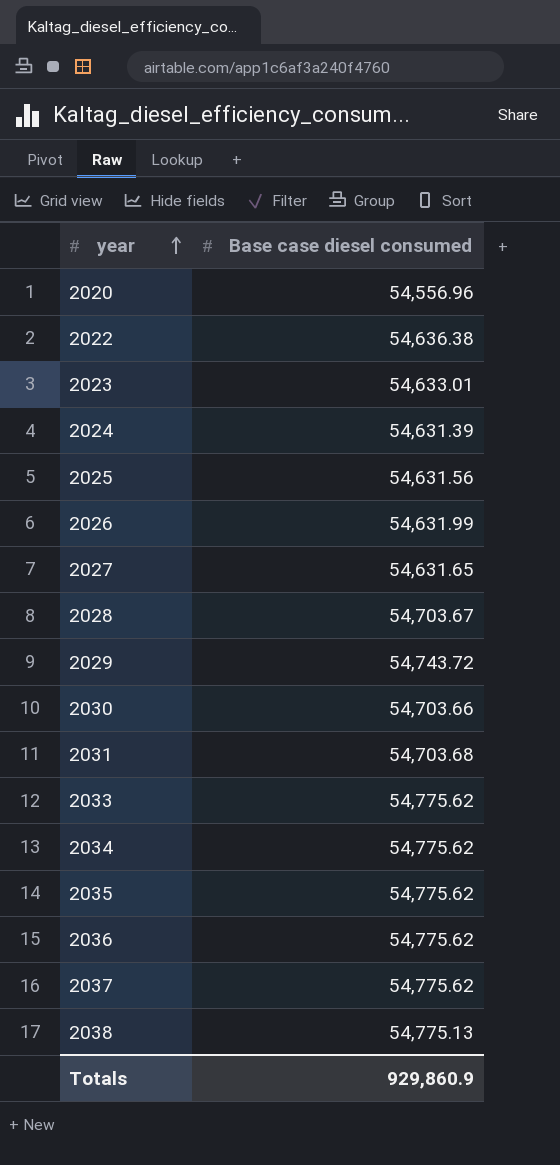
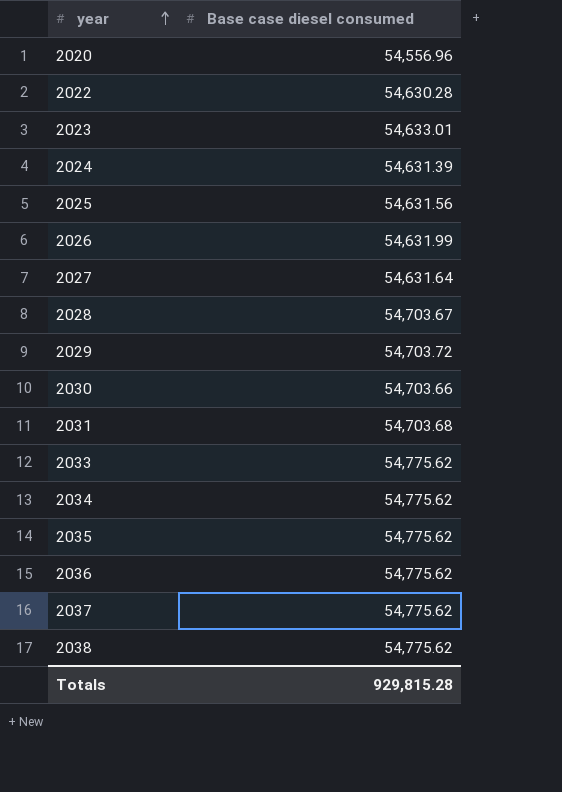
2022 | Base case diesel consumed: 54,636.38 -> 54,630.28
2027 | Base case diesel consumed: 54,631.65 -> 54,631.64
2029 | Base case diesel consumed: 54,743.72 -> 54,703.72
2038 | Base case diesel consumed: 54,775.13 -> 54,775.62
Totals | Base case diesel consumed: 929,860.9 -> 929,815.28

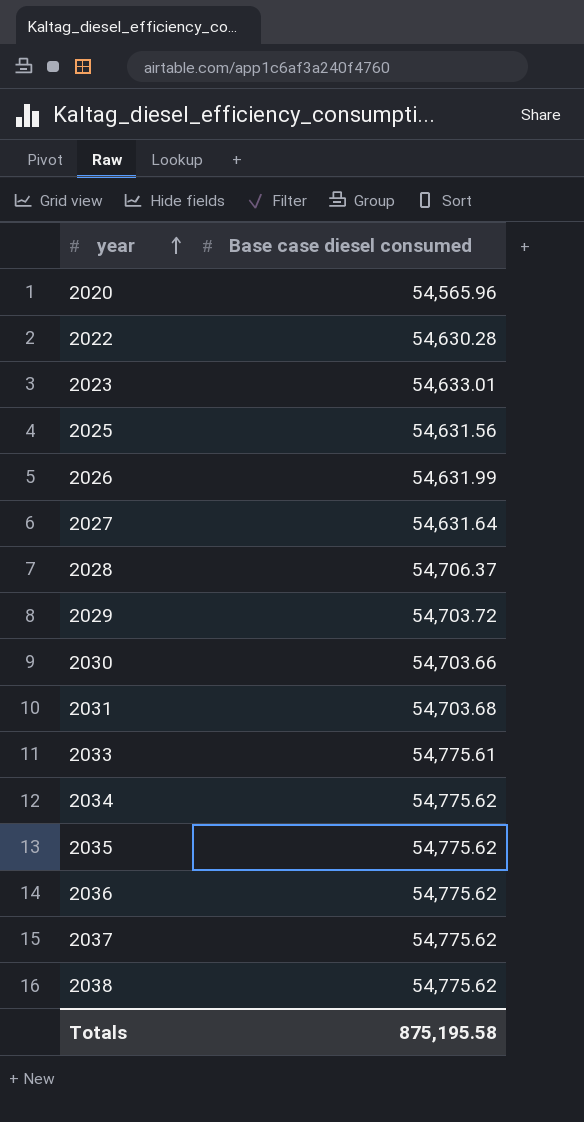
row 2024: 54,631.39 -> none
2020 | Base case diesel consumed: 54,556.96 -> 54,565.96
2028 | Base case diesel consumed: 54,703.67 -> 54,706.37
2033 | Base case diesel consumed: 54,775.62 -> 54,775.61
Totals | Base case diesel consumed: 929,815.28 -> 875,195.58

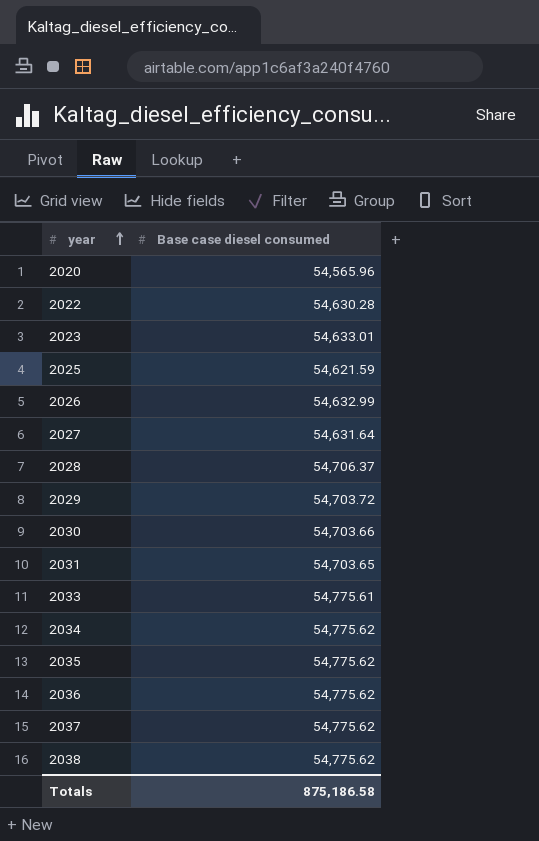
2025 | Base case diesel consumed: 54,631.56 -> 54,621.59
2026 | Base case diesel consumed: 54,631.99 -> 54,632.99
2031 | Base case diesel consumed: 54,703.68 -> 54,703.65
Totals | Base case diesel consumed: 875,195.58 -> 875,186.58

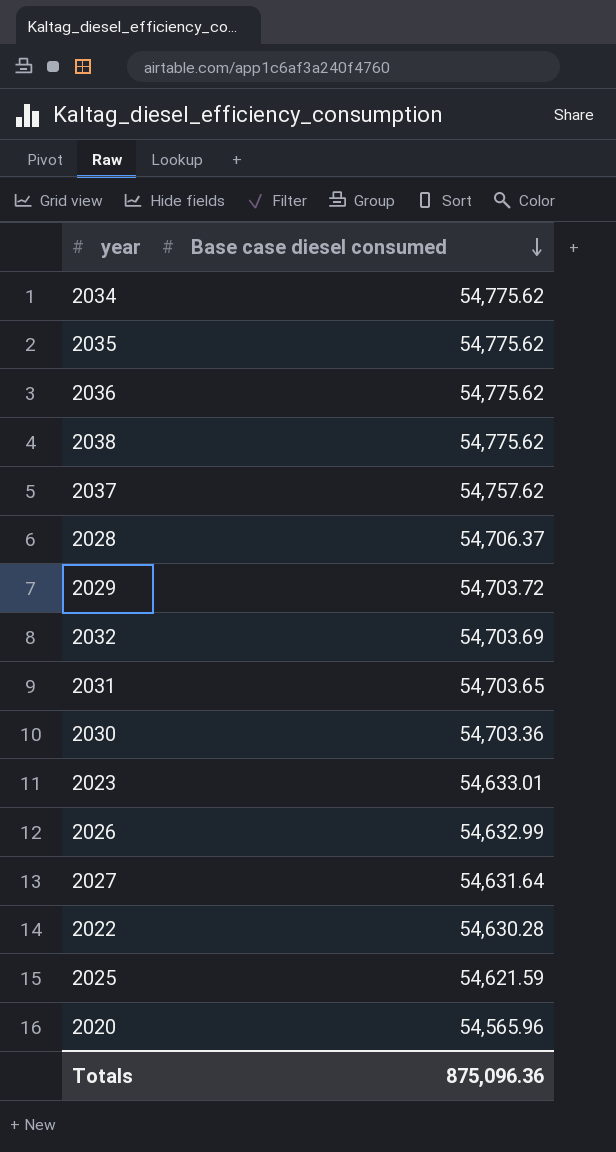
row order: year ascending -> Base case diesel consumed descending
row 2033: 54,775.61 -> none
2037 | Base case diesel consumed: 54,775.62 -> 54,757.62
row 2032: none -> 54,703.69
2030 | Base case diesel consumed: 54,703.66 -> 54,703.36
Totals | Base case diesel consumed: 875,186.58 -> 875,096.36

